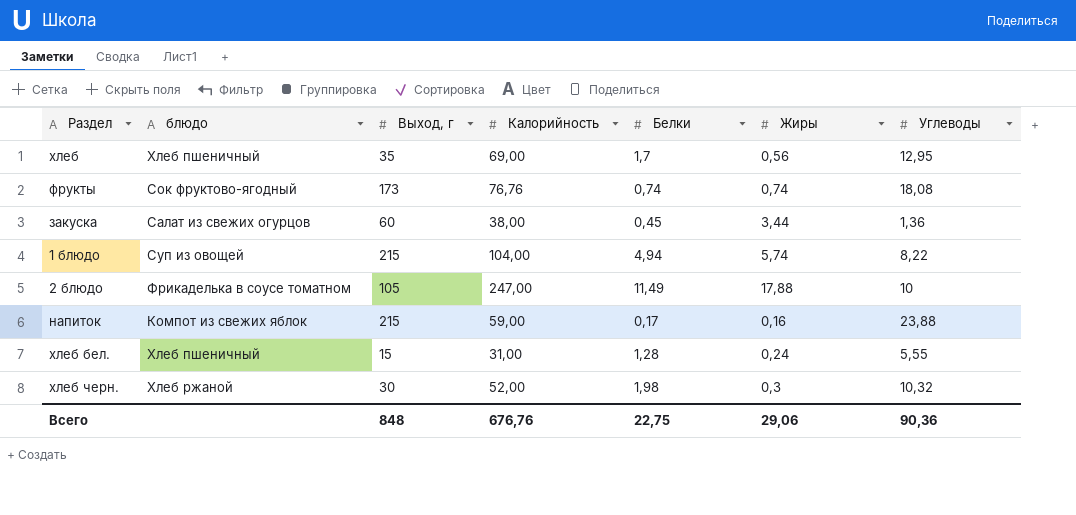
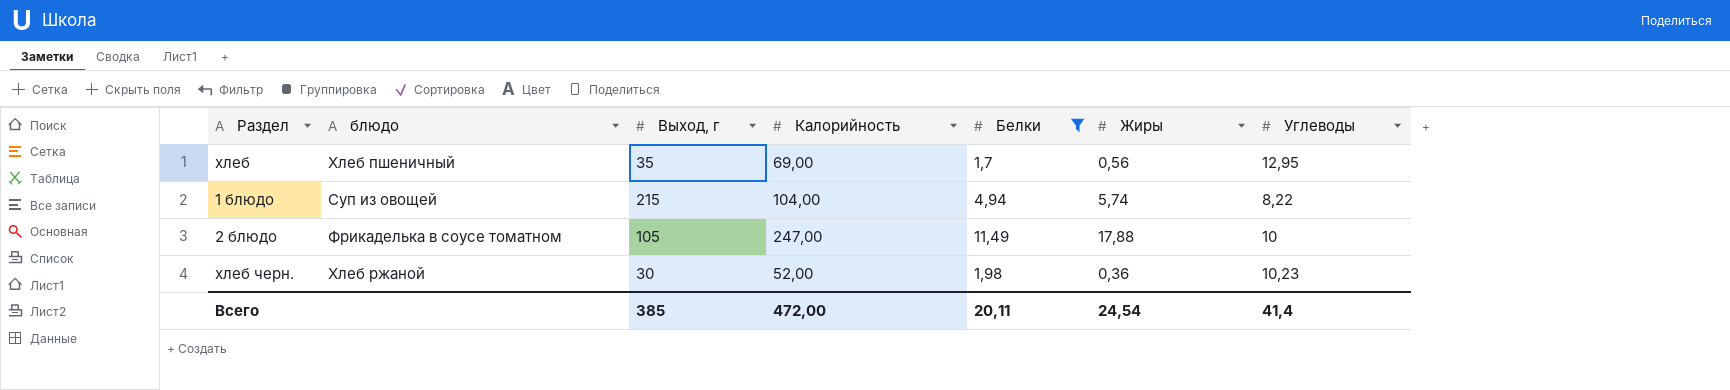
filter: none -> Белки >= 1,7
хлеб черн. | Жиры: 0,3 -> 0,36
хлеб черн. | Углеводы: 10,32 -> 10,23
Всего | Выход, г: 848 -> 385
Всего | Калорийность: 676,76 -> 472,00
Всего | Белки: 22,75 -> 20,11
Всего | Жиры: 29,06 -> 24,54
Всего | Углеводы: 90,36 -> 41,4

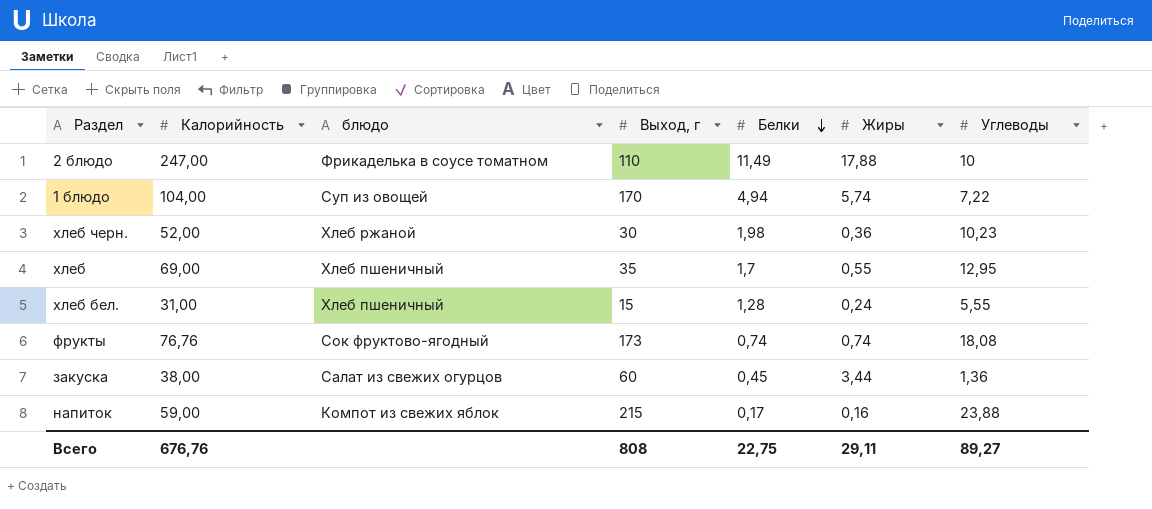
filter: Белки >= 1,7 -> none
row order: none -> Белки descending
column Калорийность | position: 4 -> 2
2 блюдо | Выход, г: 105 -> 110
1 блюдо | Выход, г: 215 -> 170
1 блюдо | Углеводы: 8,22 -> 7,22
хлеб | Жиры: 0,56 -> 0,55
Всего | Калорийность: 472,00 -> 676,76
Всего | Выход, г: 385 -> 808
Всего | Белки: 20,11 -> 22,75
Всего | Жиры: 24,54 -> 29,11
Всего | Углеводы: 41,4 -> 89,27

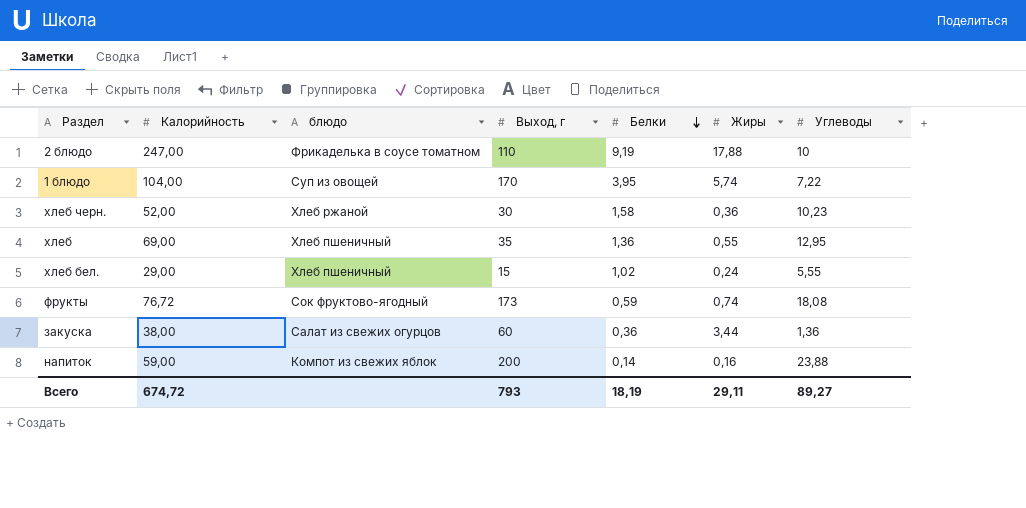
2 блюдо | Белки: 11,49 -> 9,19
1 блюдо | Белки: 4,94 -> 3,95
хлеб черн. | Белки: 1,98 -> 1,58
хлеб | Белки: 1,7 -> 1,36
хлеб бел. | Калорийность: 31,00 -> 29,00
хлеб бел. | Белки: 1,28 -> 1,02
фрукты | Калорийность: 76,76 -> 76,72
фрукты | Белки: 0,74 -> 0,59
закуска | Белки: 0,45 -> 0,36
напиток | Выход, г: 215 -> 200
напиток | Белки: 0,17 -> 0,14
Всего | Калорийность: 676,76 -> 674,72
Всего | Выход, г: 808 -> 793
Всего | Белки: 22,75 -> 18,19

